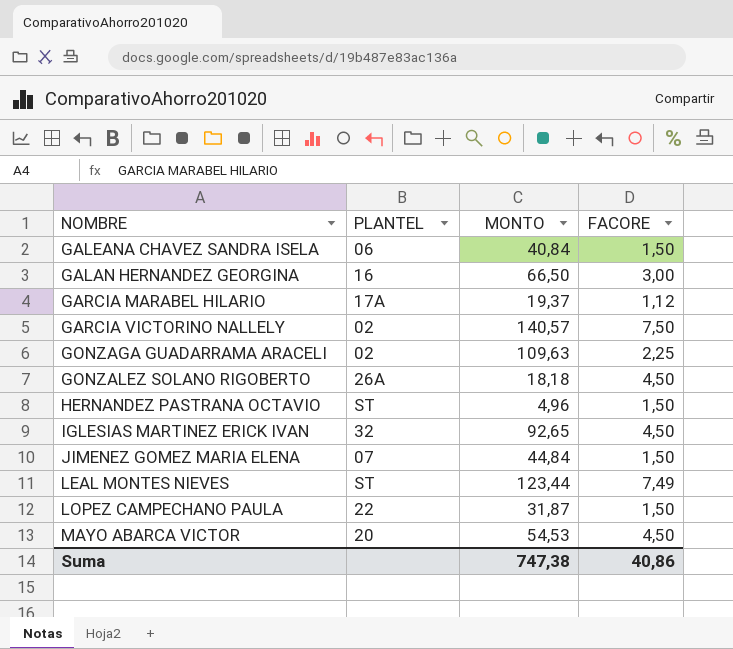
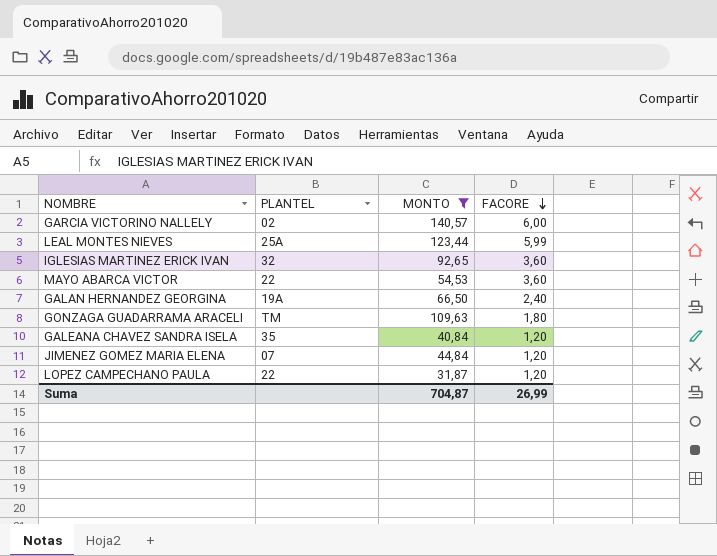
filter: none -> MONTO >= 31,87
row order: none -> FACORE descending
GARCIA VICTORINO NALLELY | FACORE: 7,50 -> 6,00
LEAL MONTES NIEVES | PLANTEL: ST -> 25A
LEAL MONTES NIEVES | FACORE: 7,49 -> 5,99
IGLESIAS MARTINEZ ERICK IVAN | FACORE: 4,50 -> 3,60
MAYO ABARCA VICTOR | PLANTEL: 20 -> 22
MAYO ABARCA VICTOR | FACORE: 4,50 -> 3,60
GALAN HERNANDEZ GEORGINA | PLANTEL: 16 -> 19A
GALAN HERNANDEZ GEORGINA | FACORE: 3,00 -> 2,40
GONZAGA GUADARRAMA ARACELI | PLANTEL: 02 -> TM
GONZAGA GUADARRAMA ARACELI | FACORE: 2,25 -> 1,80
GALEANA CHAVEZ SANDRA ISELA | PLANTEL: 06 -> 35
GALEANA CHAVEZ SANDRA ISELA | FACORE: 1,50 -> 1,20
JIMENEZ GOMEZ MARIA ELENA | FACORE: 1,50 -> 1,20
LOPEZ CAMPECHANO PAULA | FACORE: 1,50 -> 1,20
Suma | MONTO: 747,38 -> 704,87
Suma | FACORE: 40,86 -> 26,99

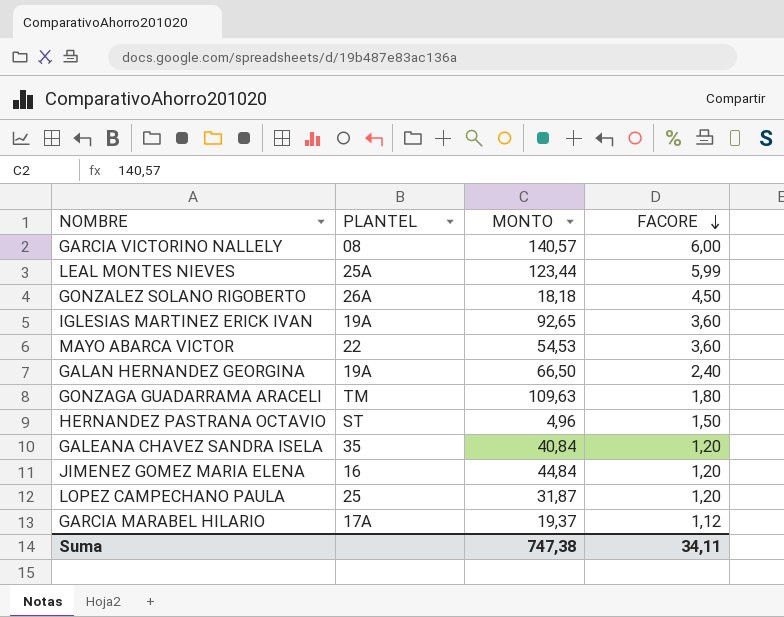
filter: MONTO >= 31,87 -> none
GARCIA VICTORINO NALLELY | PLANTEL: 02 -> 08
IGLESIAS MARTINEZ ERICK IVAN | PLANTEL: 32 -> 19A
JIMENEZ GOMEZ MARIA ELENA | PLANTEL: 07 -> 16
LOPEZ CAMPECHANO PAULA | PLANTEL: 22 -> 25
Suma | MONTO: 704,87 -> 747,38
Suma | FACORE: 26,99 -> 34,11

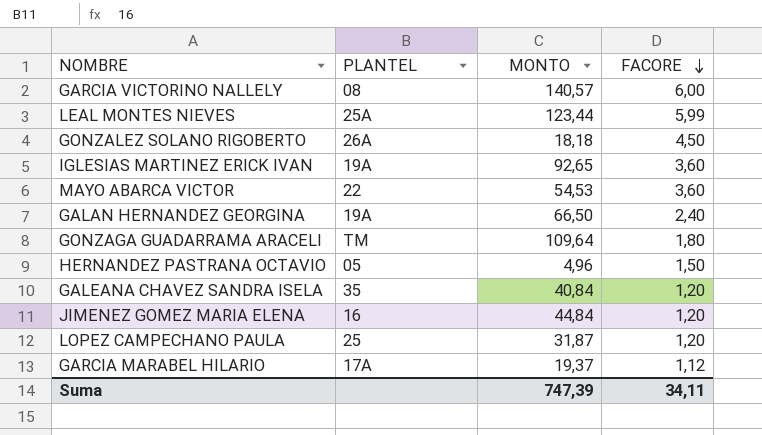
GONZAGA GUADARRAMA ARACELI | MONTO: 109,63 -> 109,64
HERNANDEZ PASTRANA OCTAVIO | PLANTEL: ST -> 05
Suma | MONTO: 747,38 -> 747,39

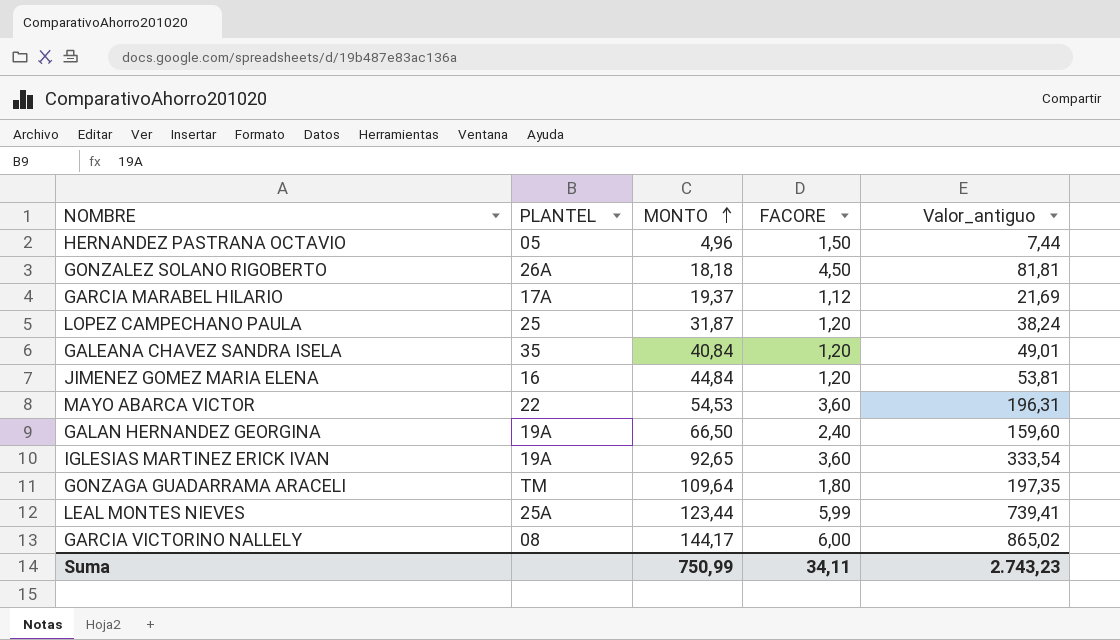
row order: FACORE descending -> MONTO ascending
column Valor_antiguo | formula: none -> [MONTO] * [FACORE]
GARCIA VICTORINO NALLELY | MONTO: 140,57 -> 144,17
Suma | MONTO: 747,39 -> 750,99

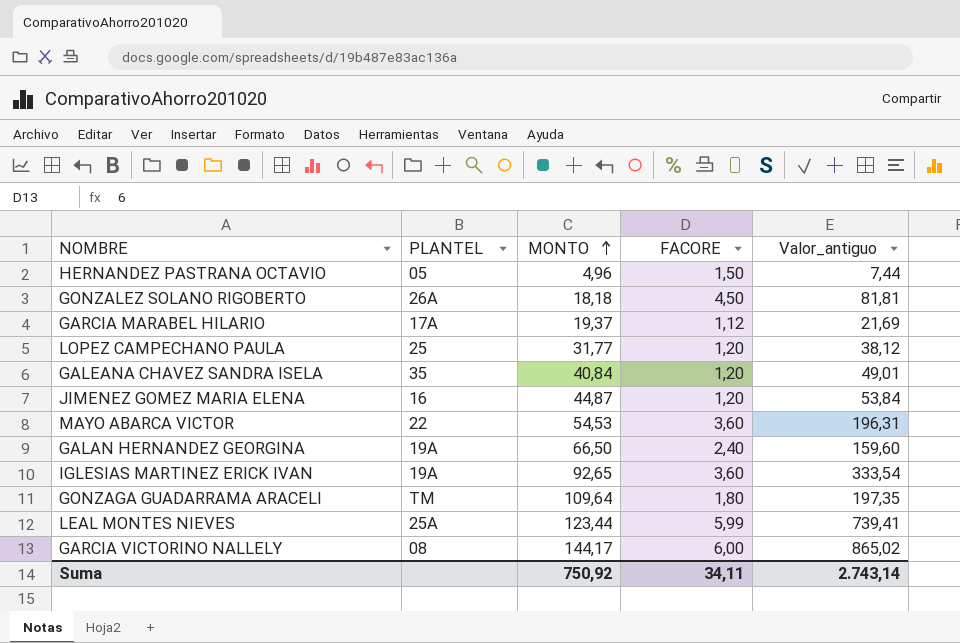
LOPEZ CAMPECHANO PAULA | MONTO: 31,87 -> 31,77
LOPEZ CAMPECHANO PAULA | Valor_antiguo: 38,24 -> 38,12
JIMENEZ GOMEZ MARIA ELENA | MONTO: 44,84 -> 44,87
JIMENEZ GOMEZ MARIA ELENA | Valor_antiguo: 53,81 -> 53,84
Suma | MONTO: 750,99 -> 750,92
Suma | Valor_antiguo: 2.743,23 -> 2.743,14

